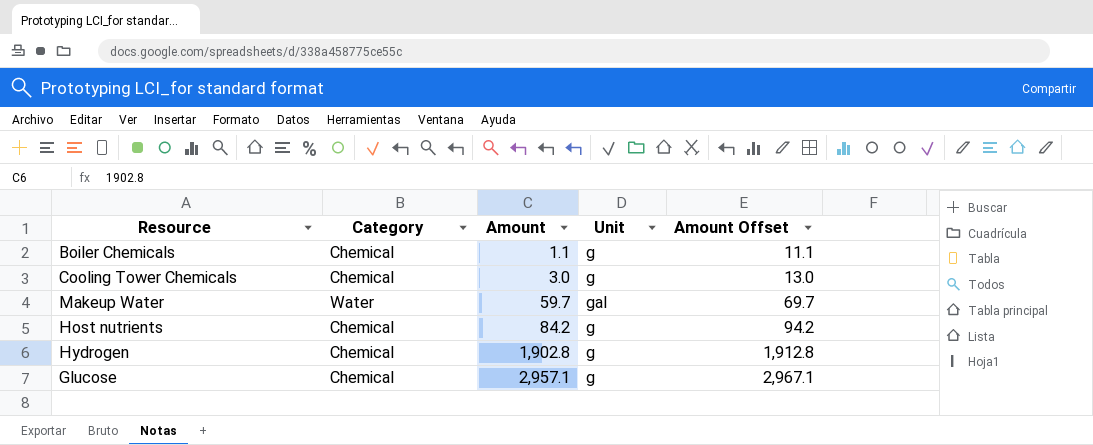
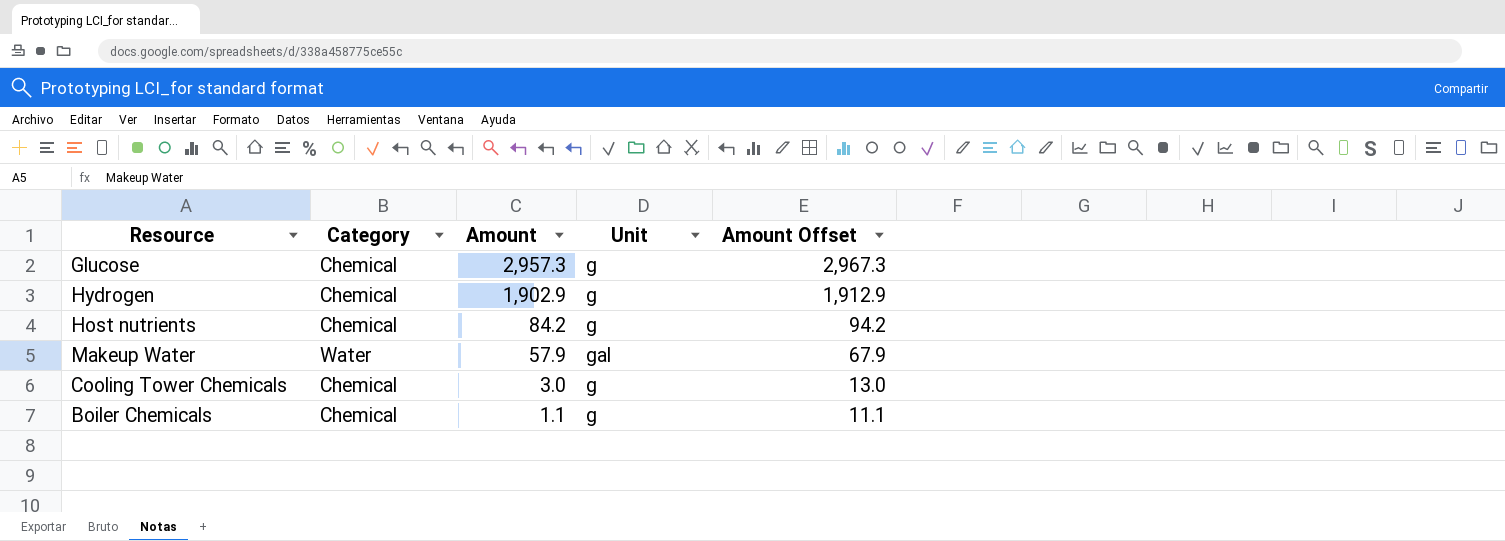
row order: Amount ascending -> Amount descending
Glucose | Amount: 2,957.1 -> 2,957.3
Glucose | Amount Offset: 2,967.1 -> 2,967.3
Hydrogen | Amount: 1,902.8 -> 1,902.9
Hydrogen | Amount Offset: 1,912.8 -> 1,912.9
Makeup Water | Amount: 59.7 -> 57.9
Makeup Water | Amount Offset: 69.7 -> 67.9

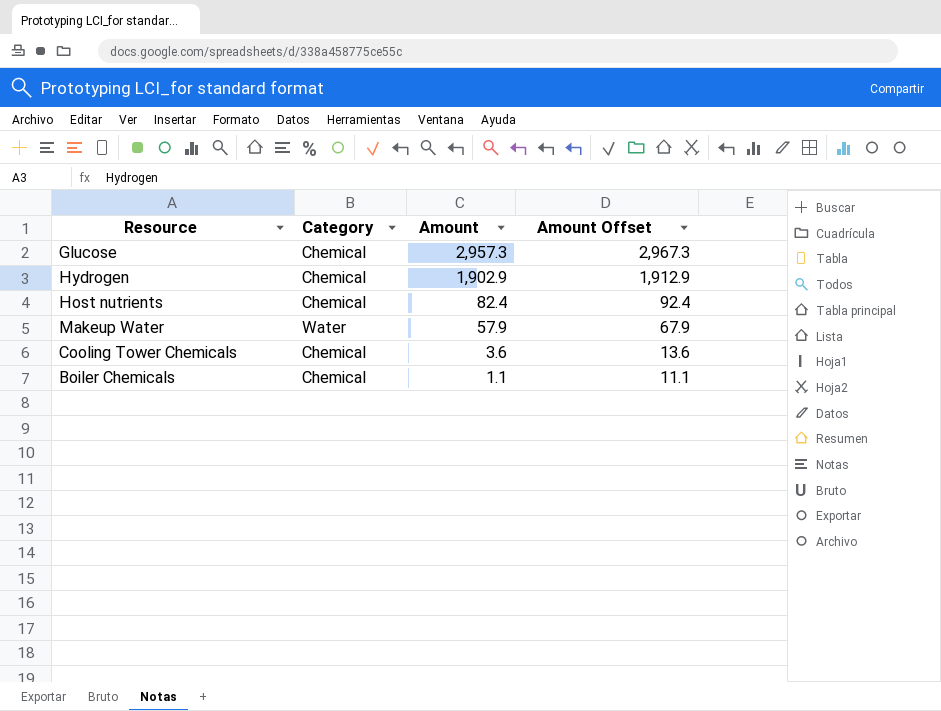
column Unit | position: 4 -> none
Host nutrients | Amount: 84.2 -> 82.4
Host nutrients | Amount Offset: 94.2 -> 92.4
Cooling Tower Chemicals | Amount: 3.0 -> 3.6
Cooling Tower Chemicals | Amount Offset: 13.0 -> 13.6

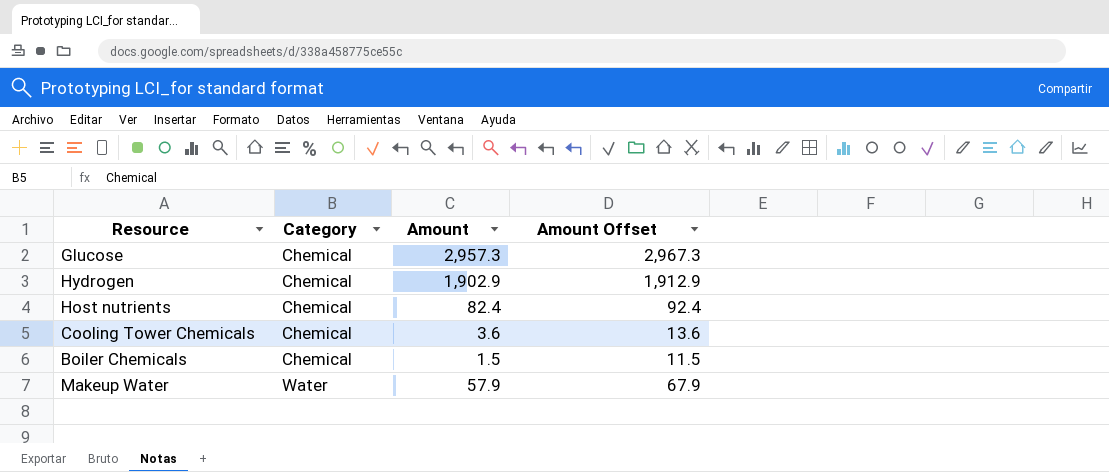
row order: Amount descending -> Category ascending
Boiler Chemicals | Amount: 1.1 -> 1.5
Boiler Chemicals | Amount Offset: 11.1 -> 11.5

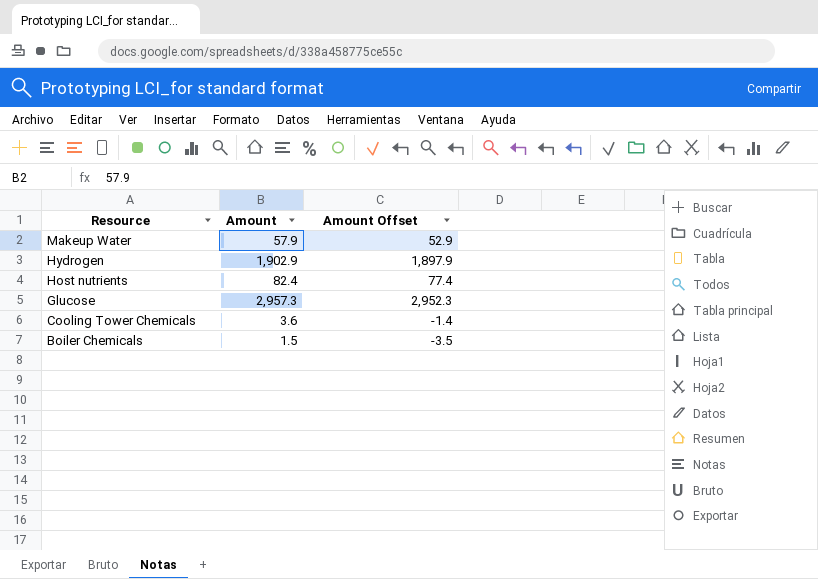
row order: Category ascending -> Resource descending
column Category | position: 2 -> none
column Amount Offset | formula: [Amount] + 10 -> [Amount] - 5

